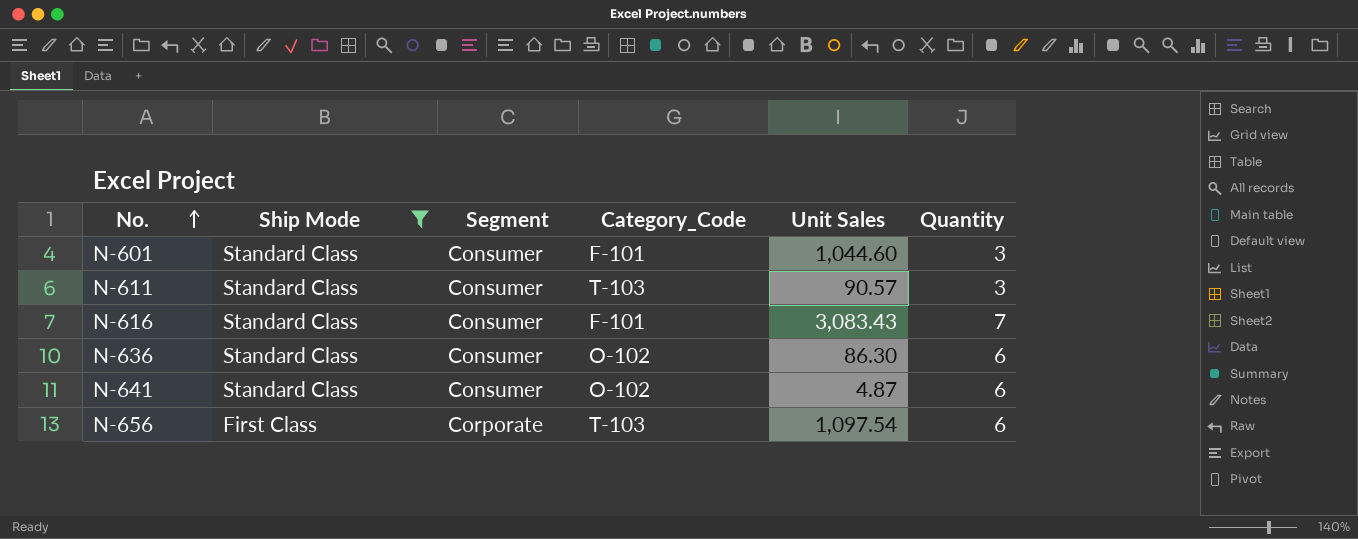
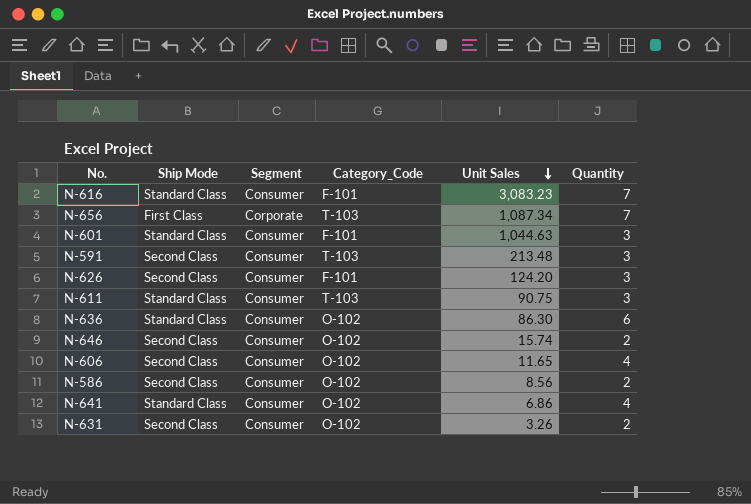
filter: Ship Mode != Second Class -> none
row order: No. ascending -> Unit Sales descending
N-616 | Unit Sales: 3,083.43 -> 3,083.23
N-656 | Unit Sales: 1,097.54 -> 1,087.34
N-656 | Quantity: 6 -> 7
N-601 | Unit Sales: 1,044.60 -> 1,044.63
N-611 | Unit Sales: 90.57 -> 90.75
N-641 | Unit Sales: 4.87 -> 6.86
N-641 | Quantity: 6 -> 4

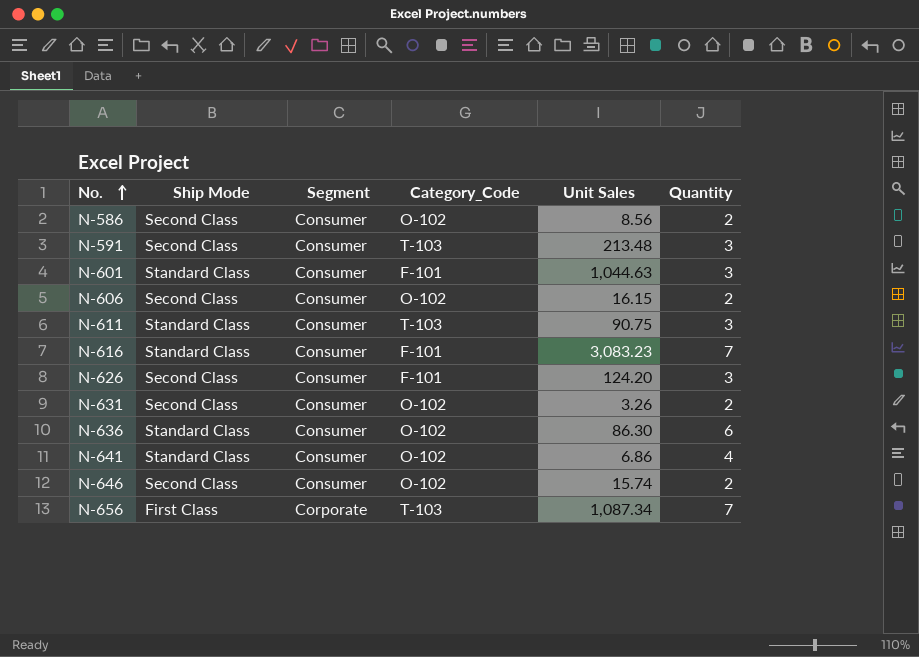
row order: Unit Sales descending -> No. ascending
N-606 | Unit Sales: 11.65 -> 16.15
N-606 | Quantity: 4 -> 2

